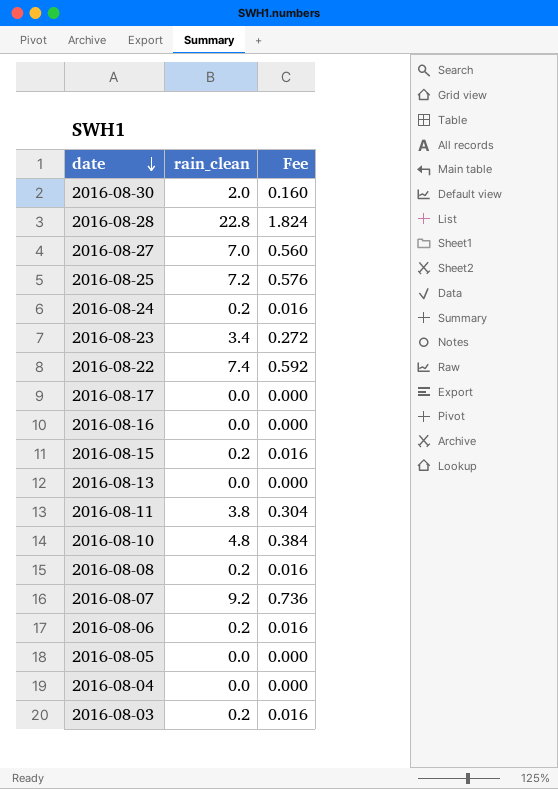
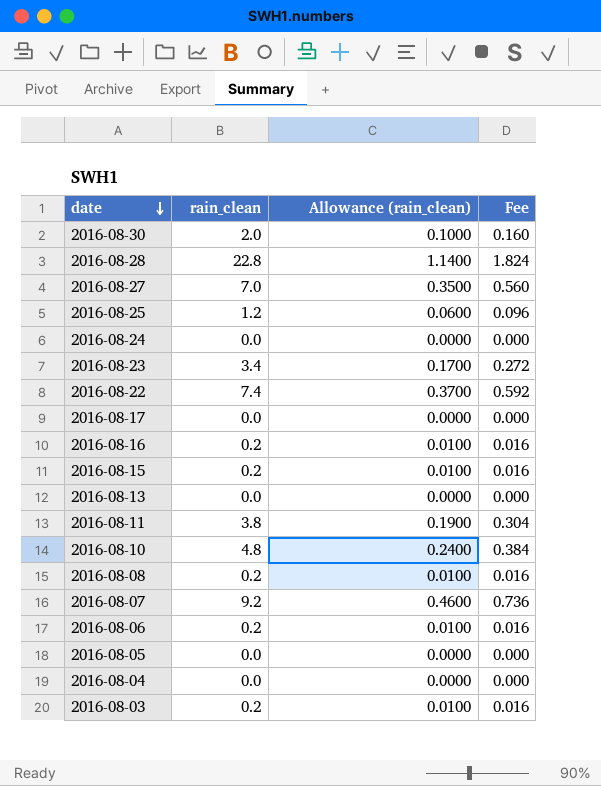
column Allowance (rain_clean) | formula: none -> [rain_clean] * 0.05
2016-08-25 | rain_clean: 7.2 -> 1.2
2016-08-25 | Fee: 0.576 -> 0.096
2016-08-24 | rain_clean: 0.2 -> 0.0
2016-08-24 | Fee: 0.016 -> 0.000
2016-08-16 | rain_clean: 0.0 -> 0.2
2016-08-16 | Fee: 0.000 -> 0.016

